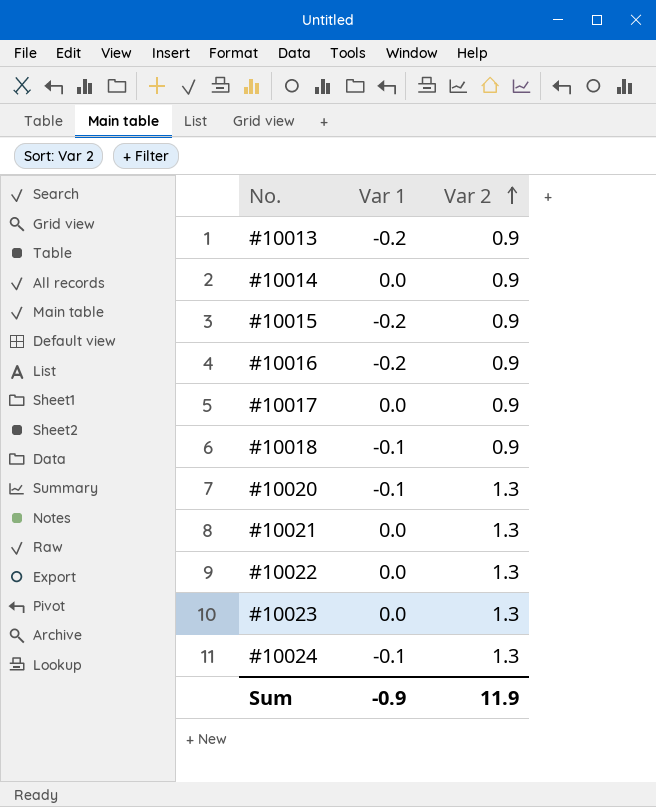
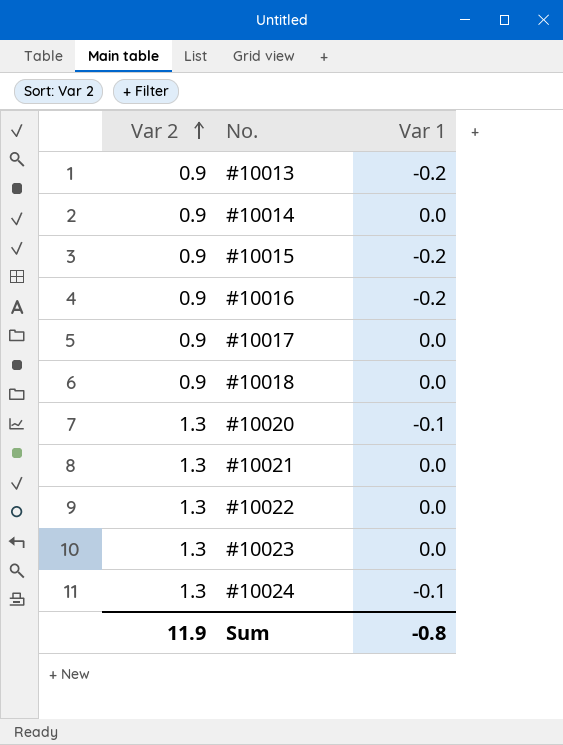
column Var 2 | position: 3 -> 1
#10018 | Var 1: -0.1 -> 0.0
Sum | Var 1: -0.9 -> -0.8

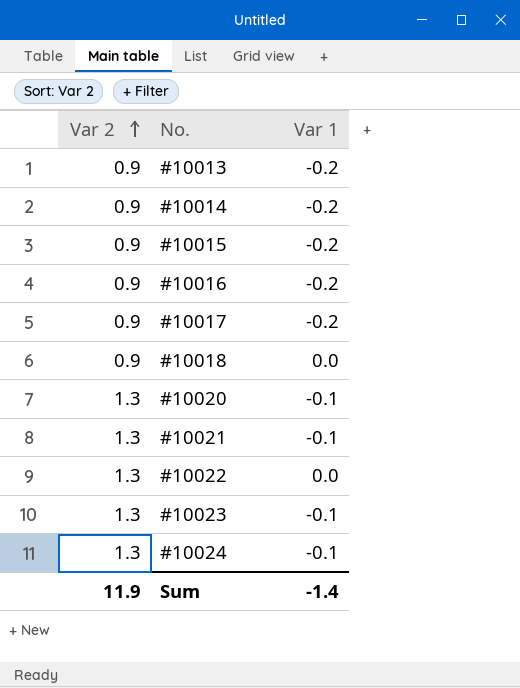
#10014 | Var 1: 0.0 -> -0.2
#10017 | Var 1: 0.0 -> -0.2
#10021 | Var 1: 0.0 -> -0.1
#10023 | Var 1: 0.0 -> -0.1
Sum | Var 1: -0.8 -> -1.4

